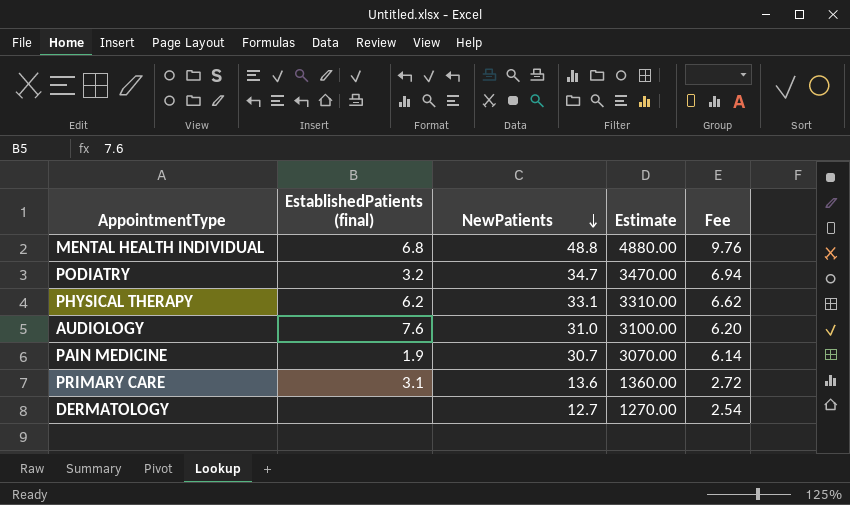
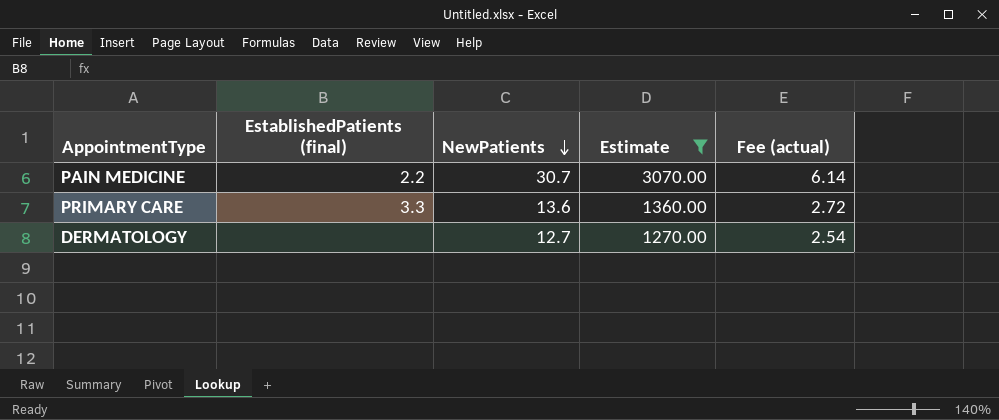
filter: none -> Estimate <= 3070.00
column name: Fee -> Fee (actual)
PAIN MEDICINE | EstablishedPatients (final): 1.9 -> 2.2
PRIMARY CARE | EstablishedPatients (final): 3.1 -> 3.3

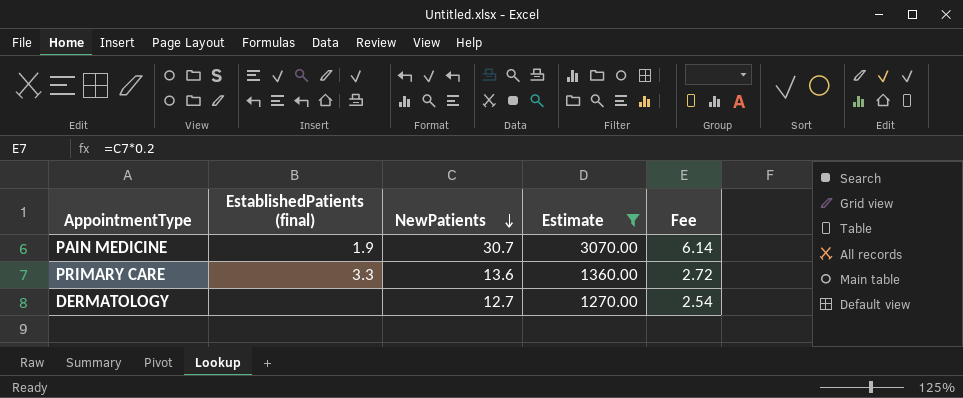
column name: Fee (actual) -> Fee
PAIN MEDICINE | EstablishedPatients (final): 2.2 -> 1.9

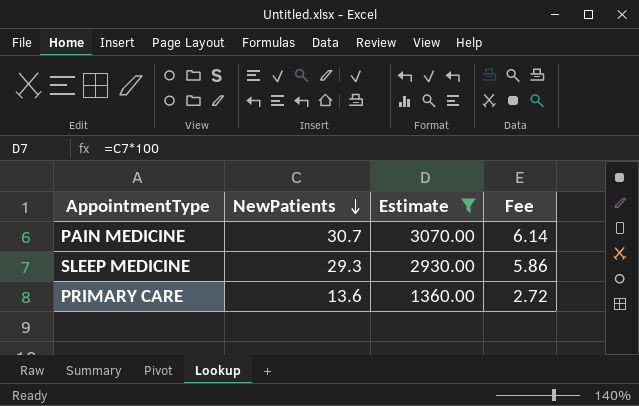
column EstablishedPatients (final) | position: 2 -> none
row DERMATOLOGY: none | 12.7 | 1270.00 | 2.54 -> none
row SLEEP MEDICINE: none -> 29.3 | 2930.00 | 5.86

